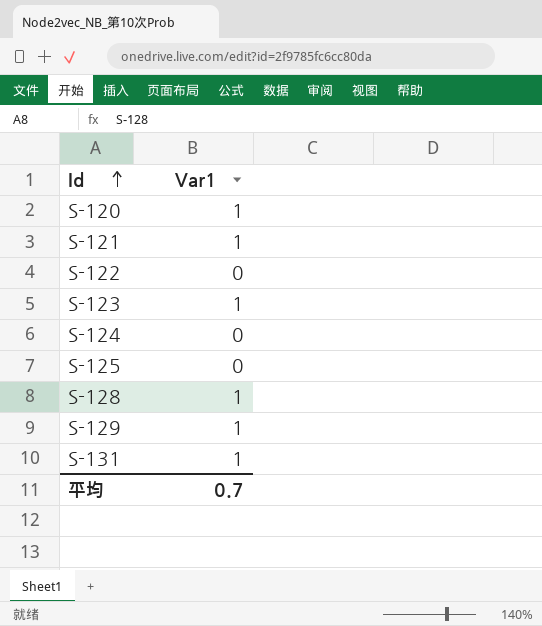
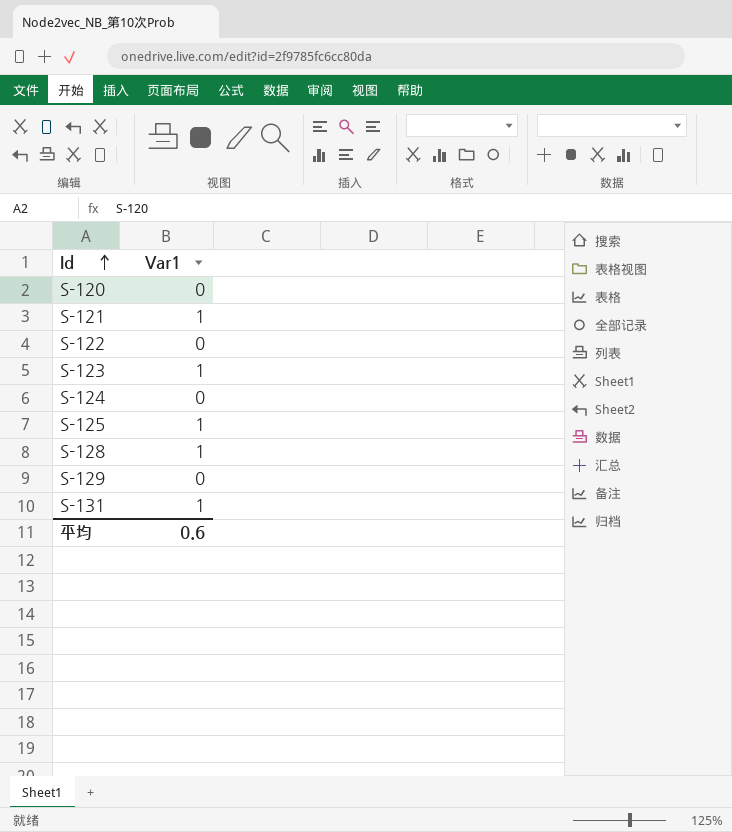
S-120 | Var1: 1 -> 0
S-125 | Var1: 0 -> 1
S-129 | Var1: 1 -> 0
平均 | Var1: 0.7 -> 0.6

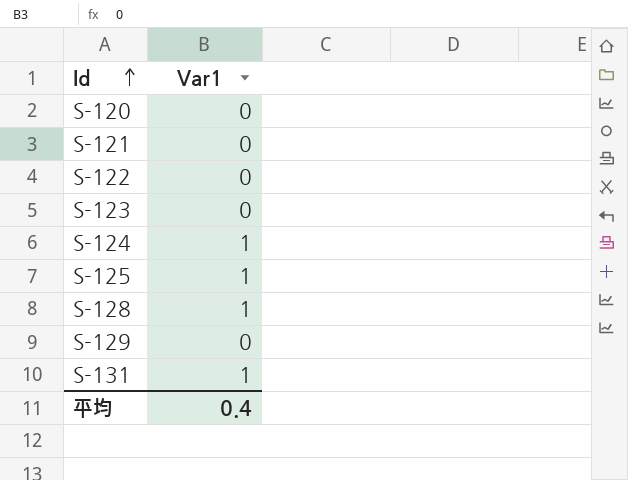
S-121 | Var1: 1 -> 0
S-123 | Var1: 1 -> 0
S-124 | Var1: 0 -> 1
平均 | Var1: 0.6 -> 0.4

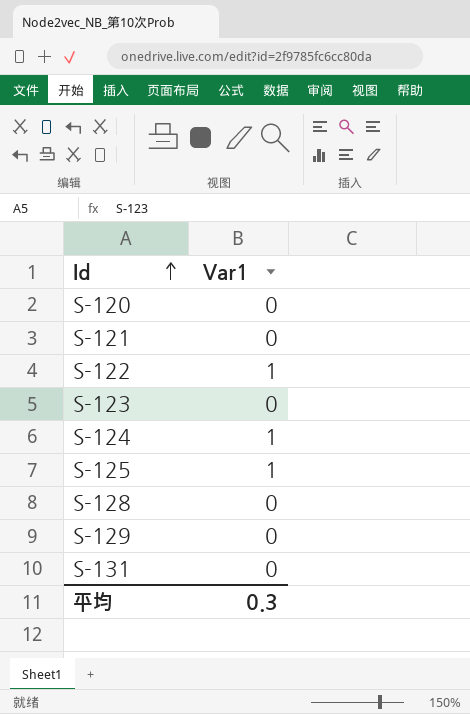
S-122 | Var1: 0 -> 1
S-128 | Var1: 1 -> 0
S-131 | Var1: 1 -> 0
平均 | Var1: 0.4 -> 0.3

